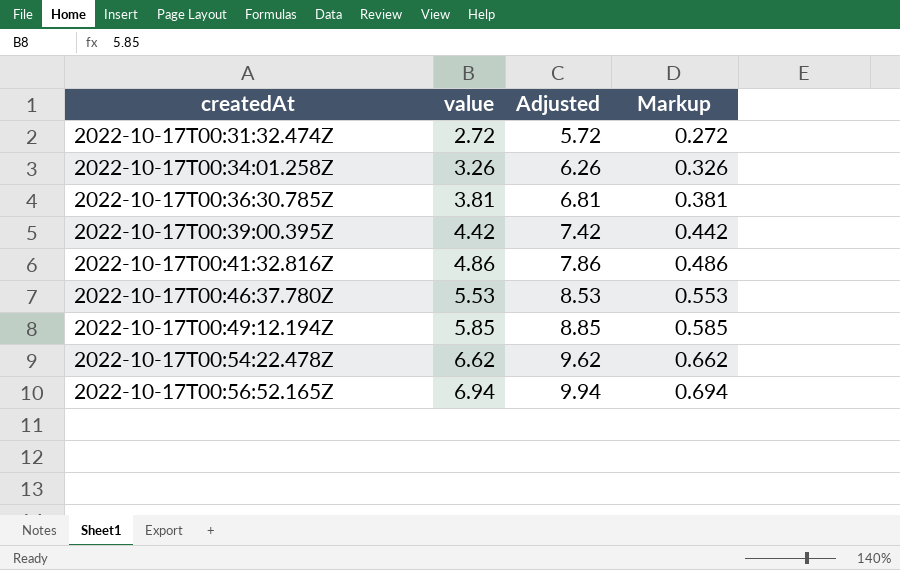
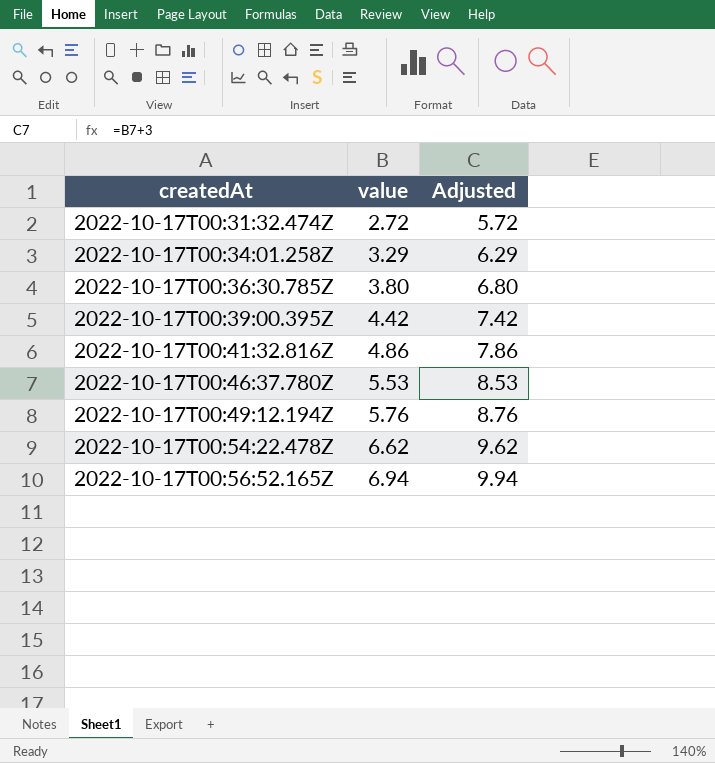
column Markup | formula: [value] * 0.1 -> none
2022-10-17T00:34:01.258Z | value: 3.26 -> 3.29
2022-10-17T00:34:01.258Z | Adjusted: 6.26 -> 6.29
2022-10-17T00:36:30.785Z | value: 3.81 -> 3.80
2022-10-17T00:36:30.785Z | Adjusted: 6.81 -> 6.80
2022-10-17T00:49:12.194Z | value: 5.85 -> 5.76
2022-10-17T00:49:12.194Z | Adjusted: 8.85 -> 8.76

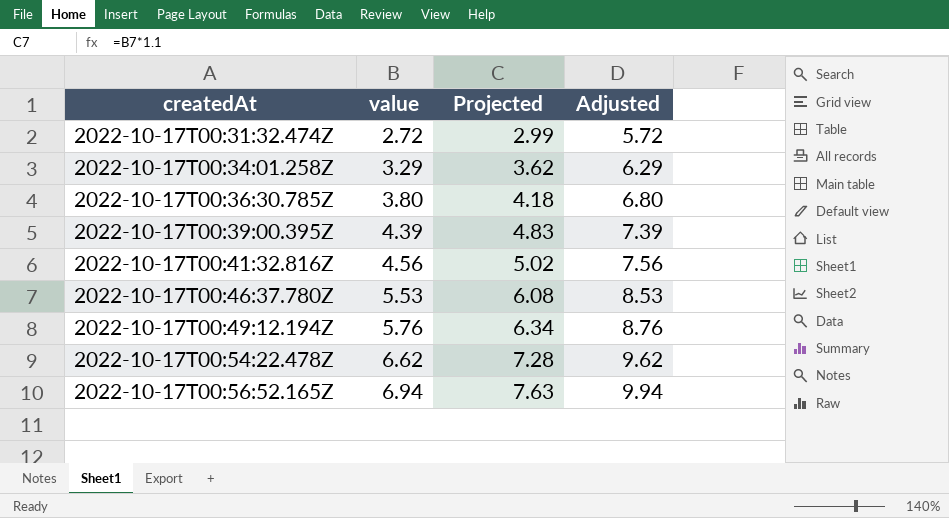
column Projected | formula: none -> [value] * 1.1
2022-10-17T00:39:00.395Z | value: 4.42 -> 4.39
2022-10-17T00:39:00.395Z | Adjusted: 7.42 -> 7.39
2022-10-17T00:41:32.816Z | value: 4.86 -> 4.56
2022-10-17T00:41:32.816Z | Adjusted: 7.86 -> 7.56

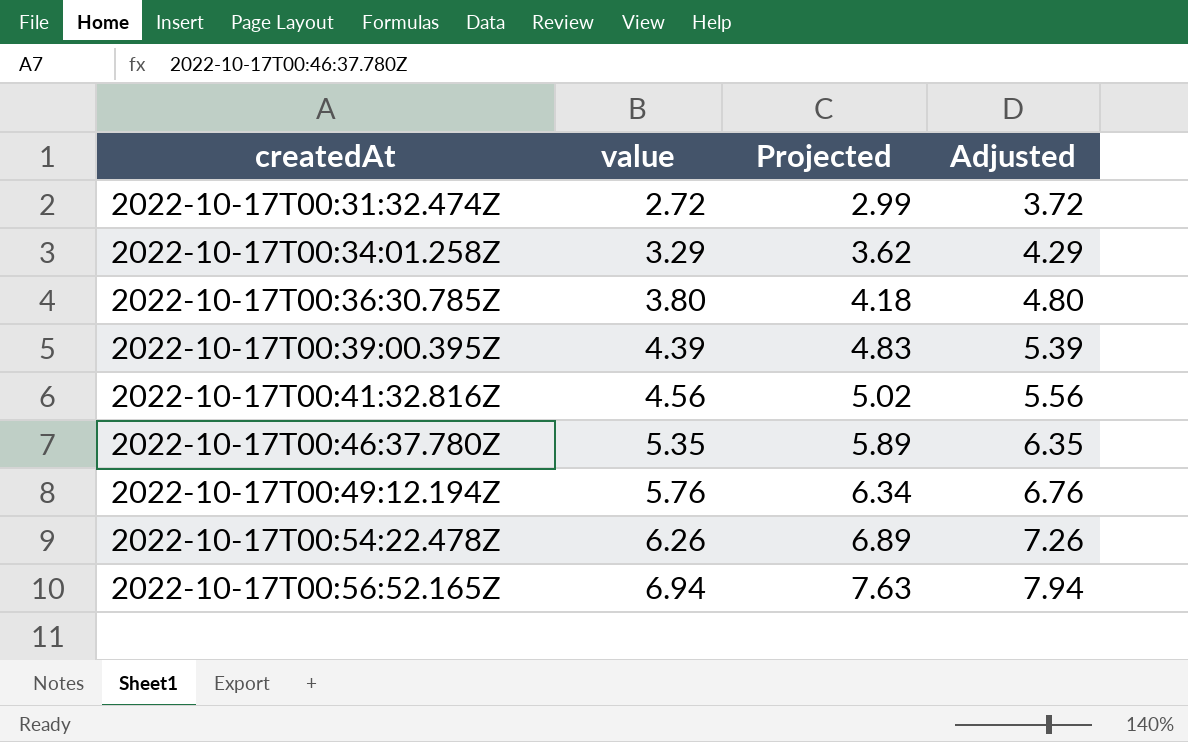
column Adjusted | formula: [value] + 3 -> [value] + 1
2022-10-17T00:46:37.780Z | value: 5.53 -> 5.35
2022-10-17T00:46:37.780Z | Projected: 6.08 -> 5.89
2022-10-17T00:54:22.478Z | value: 6.62 -> 6.26
2022-10-17T00:54:22.478Z | Projected: 7.28 -> 6.89

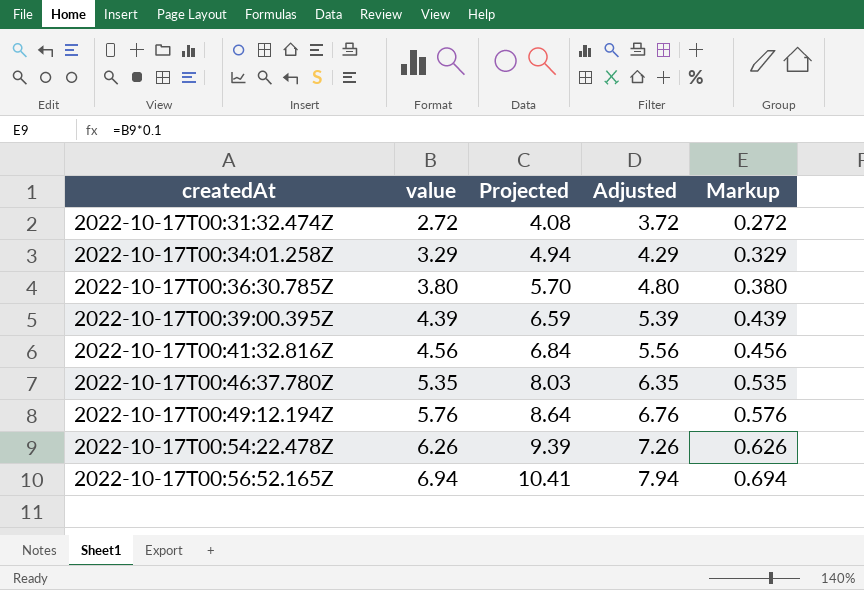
column Projected | formula: [value] * 1.1 -> [value] * 1.5
column Markup | formula: none -> [value] * 0.1

